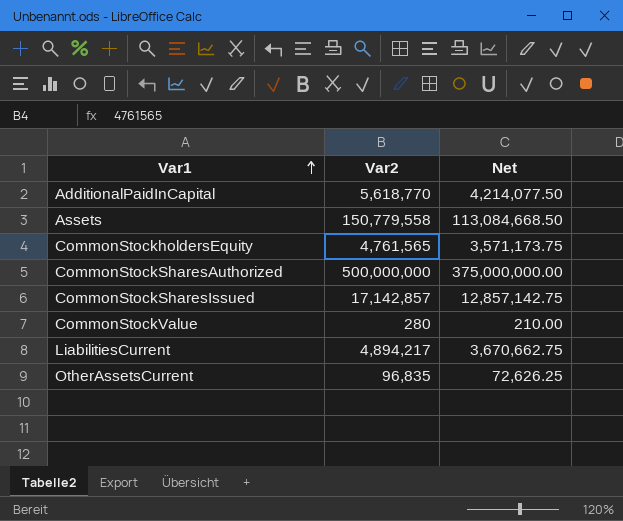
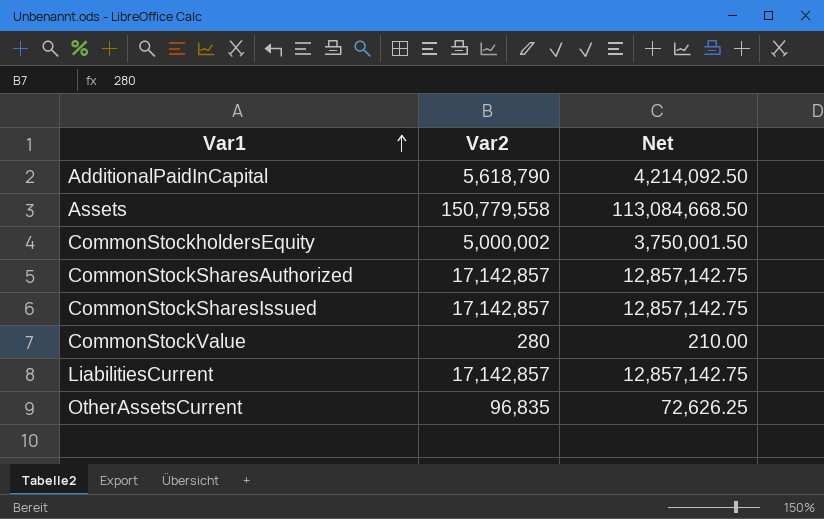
AdditionalPaidInCapital | Var2: 5,618,770 -> 5,618,790
AdditionalPaidInCapital | Net: 4,214,077.50 -> 4,214,092.50
CommonStockholdersEquity | Var2: 4,761,565 -> 5,000,002
CommonStockholdersEquity | Net: 3,571,173.75 -> 3,750,001.50
CommonStockSharesAuthorized | Var2: 500,000,000 -> 17,142,857
CommonStockSharesAuthorized | Net: 375,000,000.00 -> 12,857,142.75
LiabilitiesCurrent | Var2: 4,894,217 -> 17,142,857
LiabilitiesCurrent | Net: 3,670,662.75 -> 12,857,142.75

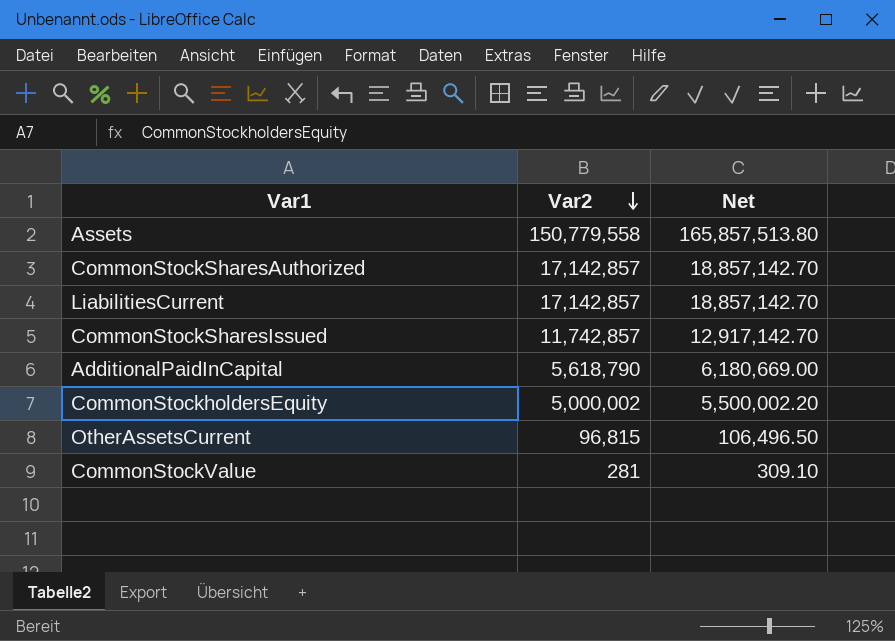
row order: Var1 ascending -> Var2 descending
column Net | formula: [Var2] * 0.75 -> [Var2] * 1.1
CommonStockSharesIssued | Var2: 17,142,857 -> 11,742,857
OtherAssetsCurrent | Var2: 96,835 -> 96,815
CommonStockValue | Var2: 280 -> 281

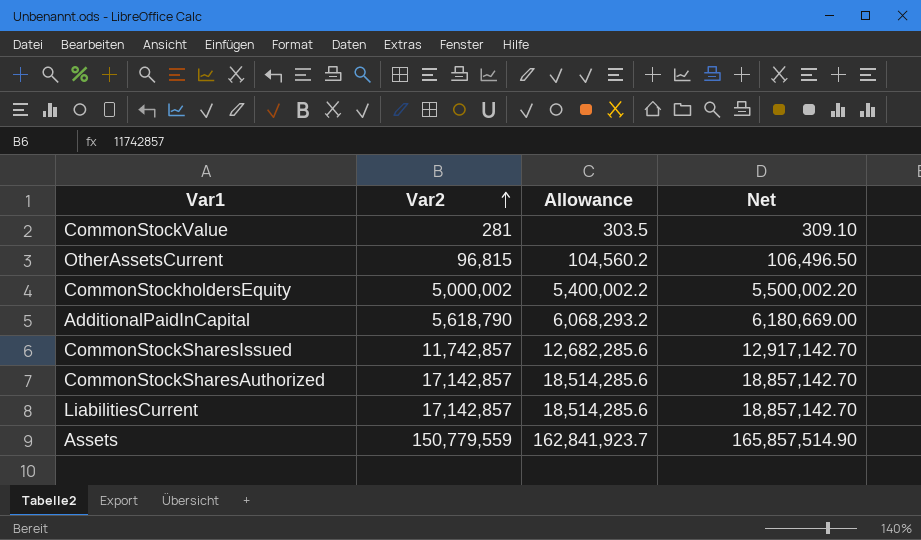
row order: Var2 descending -> Var2 ascending
column Allowance | formula: none -> [Var2] * 1.08
Assets | Var2: 150,779,558 -> 150,779,559
Assets | Net: 165,857,513.80 -> 165,857,514.90

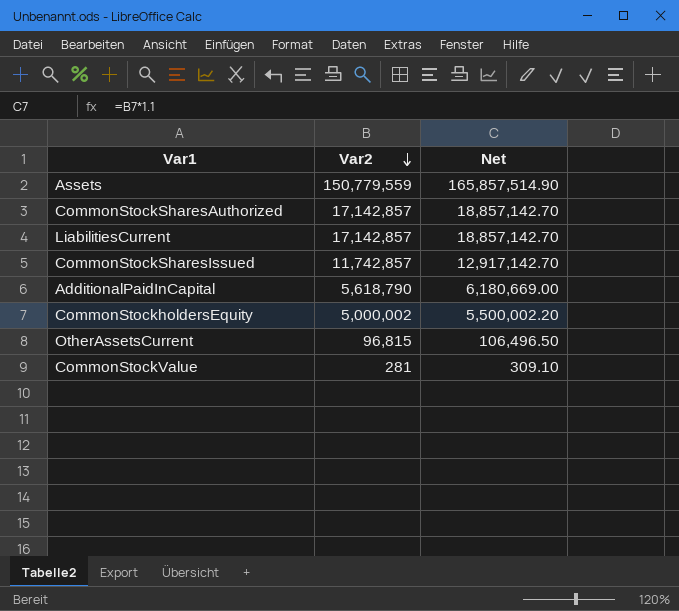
row order: Var2 ascending -> Var2 descending
column Allowance | formula: [Var2] * 1.08 -> none

